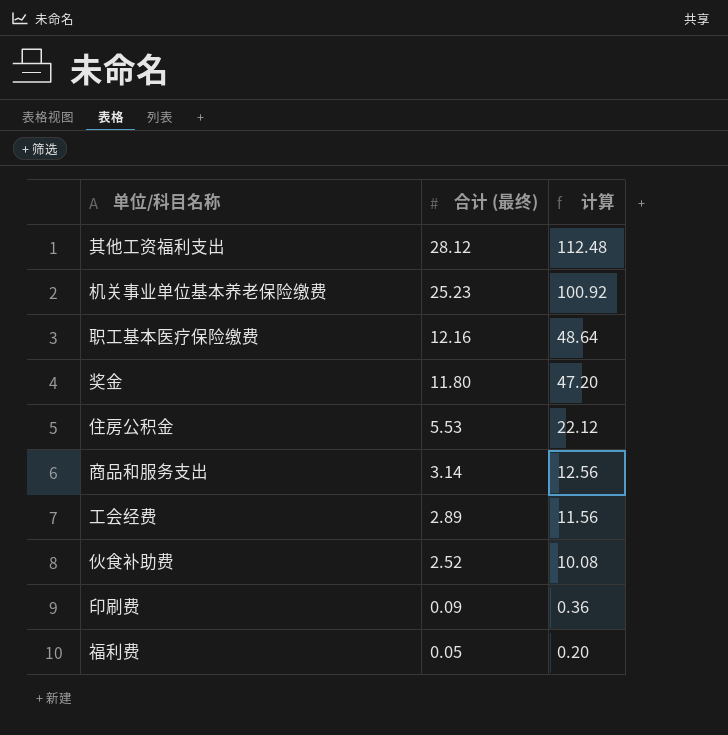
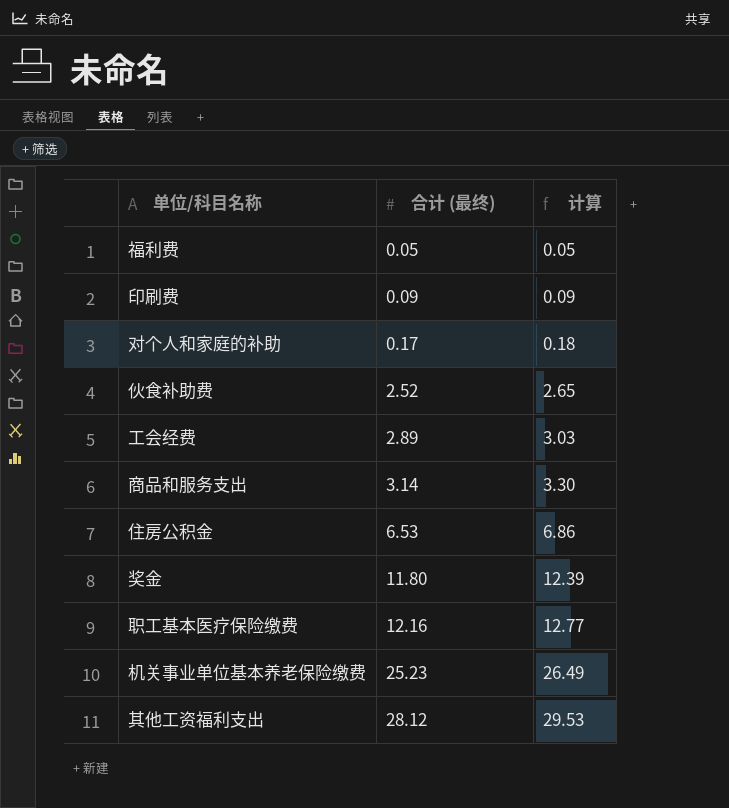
row order: 合计 (最终) descending -> 合计 (最终) ascending
column 计算 | formula: [合计 (最终)] * 4 -> [合计 (最终)] * 1.05
row 对个人和家庭的补助: none -> 0.17 | 0.18
住房公积金 | 合计 (最终): 5.53 -> 6.53

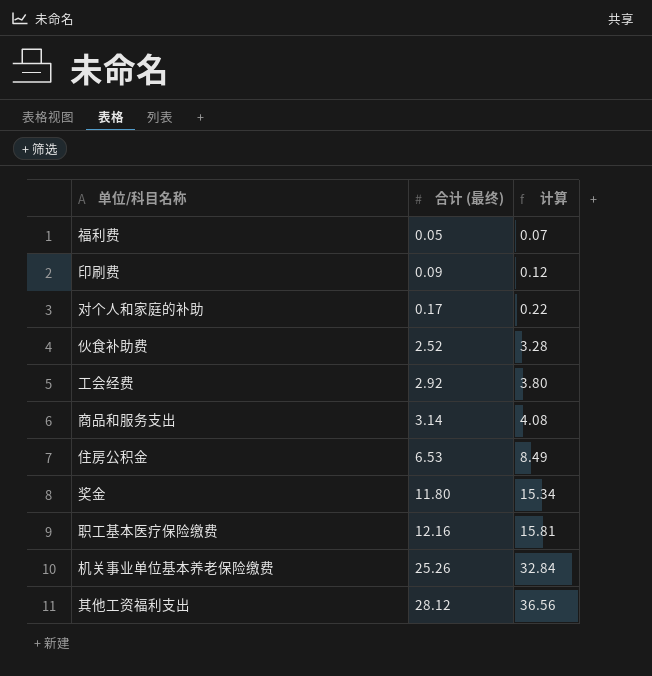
column 计算 | formula: [合计 (最终)] * 1.05 -> [合计 (最终)] * 1.3
工会经费 | 合计 (最终): 2.89 -> 2.92
机关事业单位基本养老保险缴费 | 合计 (最终): 25.23 -> 25.26

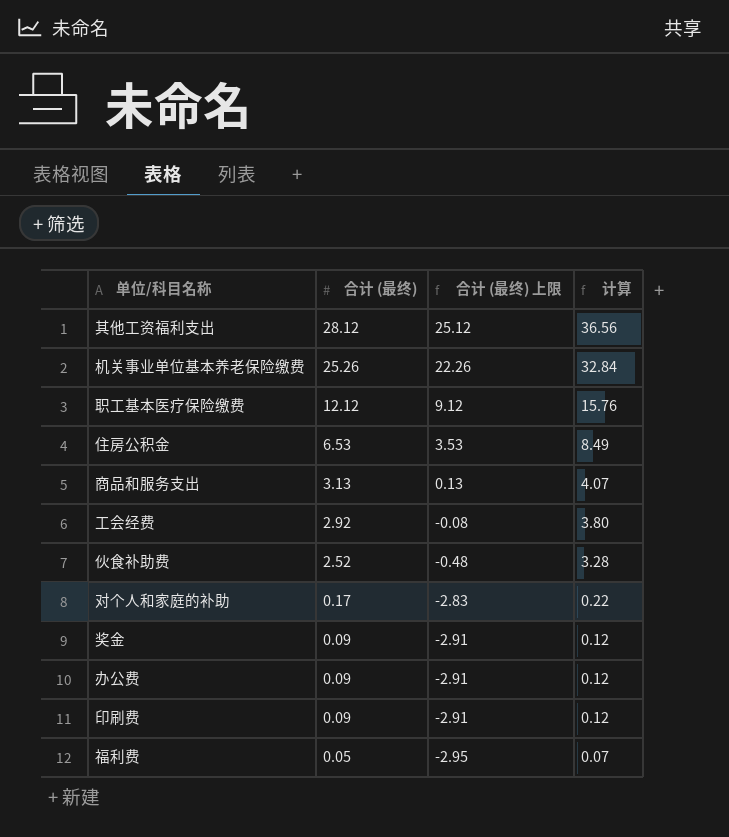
row order: 合计 (最终) ascending -> 合计 (最终) descending
column 合计 (最终) 上限 | formula: none -> [合计 (最终)] - 3
职工基本医疗保险缴费 | 合计 (最终): 12.16 -> 12.12
职工基本医疗保险缴费 | 计算: 15.81 -> 15.76
商品和服务支出 | 合计 (最终): 3.14 -> 3.13
商品和服务支出 | 计算: 4.08 -> 4.07
奖金 | 合计 (最终): 11.80 -> 0.09
奖金 | 计算: 15.34 -> 0.12
row 办公费: none -> 0.09 | -2.91 | 0.12

